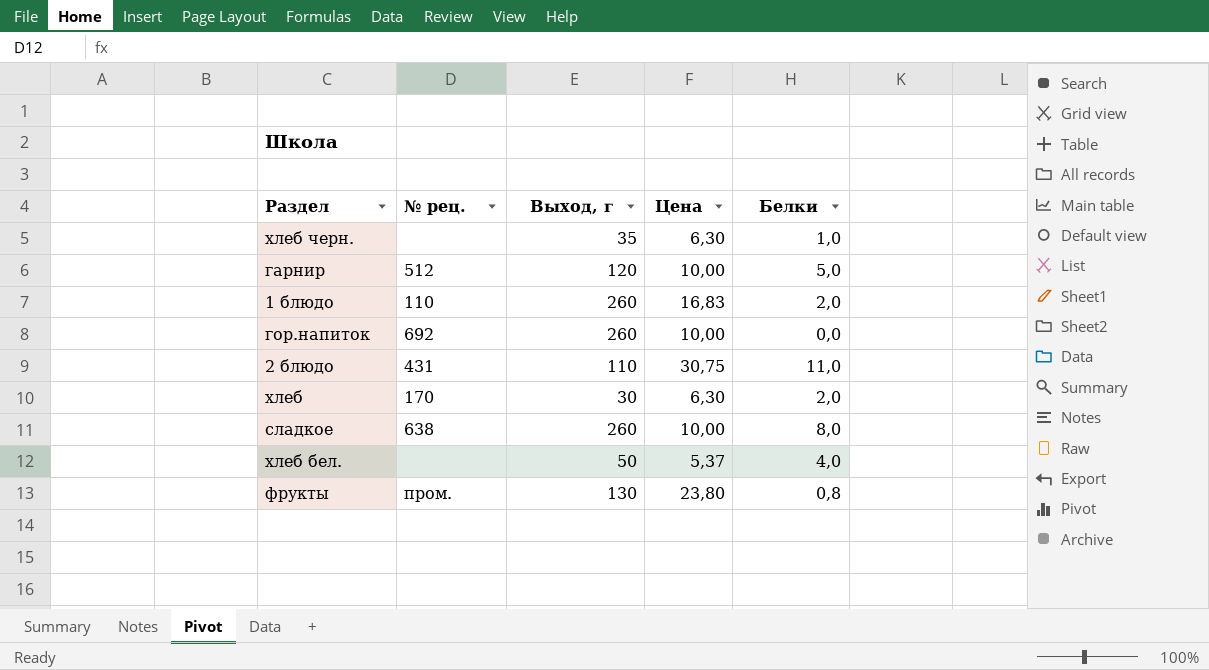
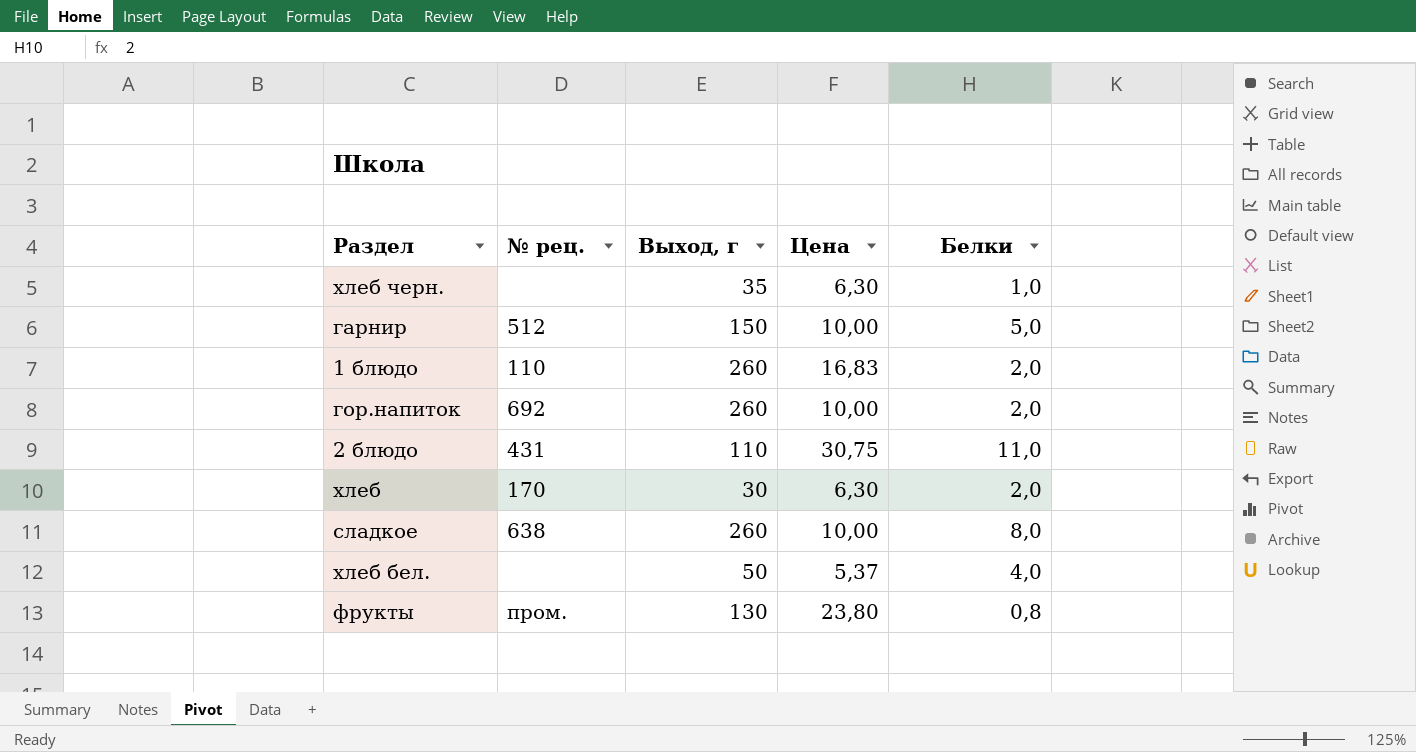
гарнир | Выход, г: 120 -> 150
гор.напиток | Белки: 0,0 -> 2,0

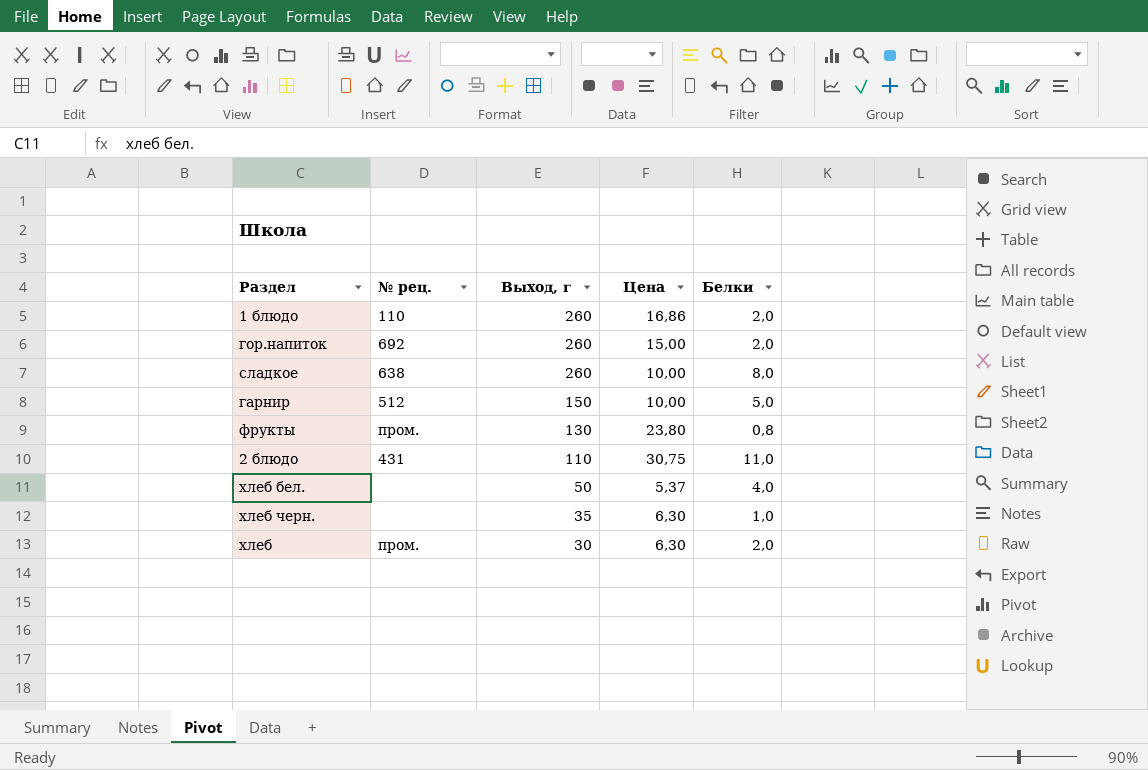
row order: none -> Выход, г descending
1 блюдо | Цена: 16,83 -> 16,86
гор.напиток | Цена: 10,00 -> 15,00
хлеб | № рец.: 170 -> пром.

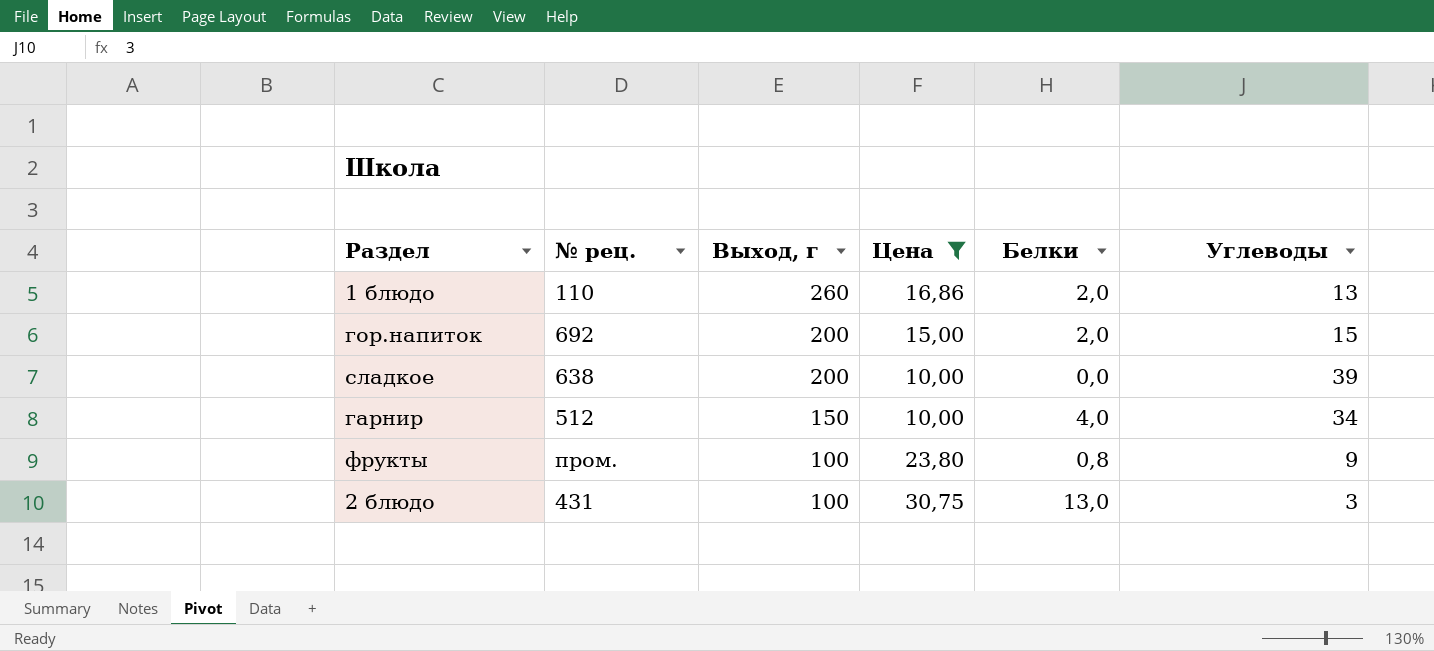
filter: none -> Цена >= 10,00
column Углеводы | position: none -> 6
гор.напиток | Выход, г: 260 -> 200
сладкое | Выход, г: 260 -> 200
сладкое | Белки: 8,0 -> 0,0
гарнир | Белки: 5,0 -> 4,0
фрукты | Выход, г: 130 -> 100
2 блюдо | Выход, г: 110 -> 100
2 блюдо | Белки: 11,0 -> 13,0

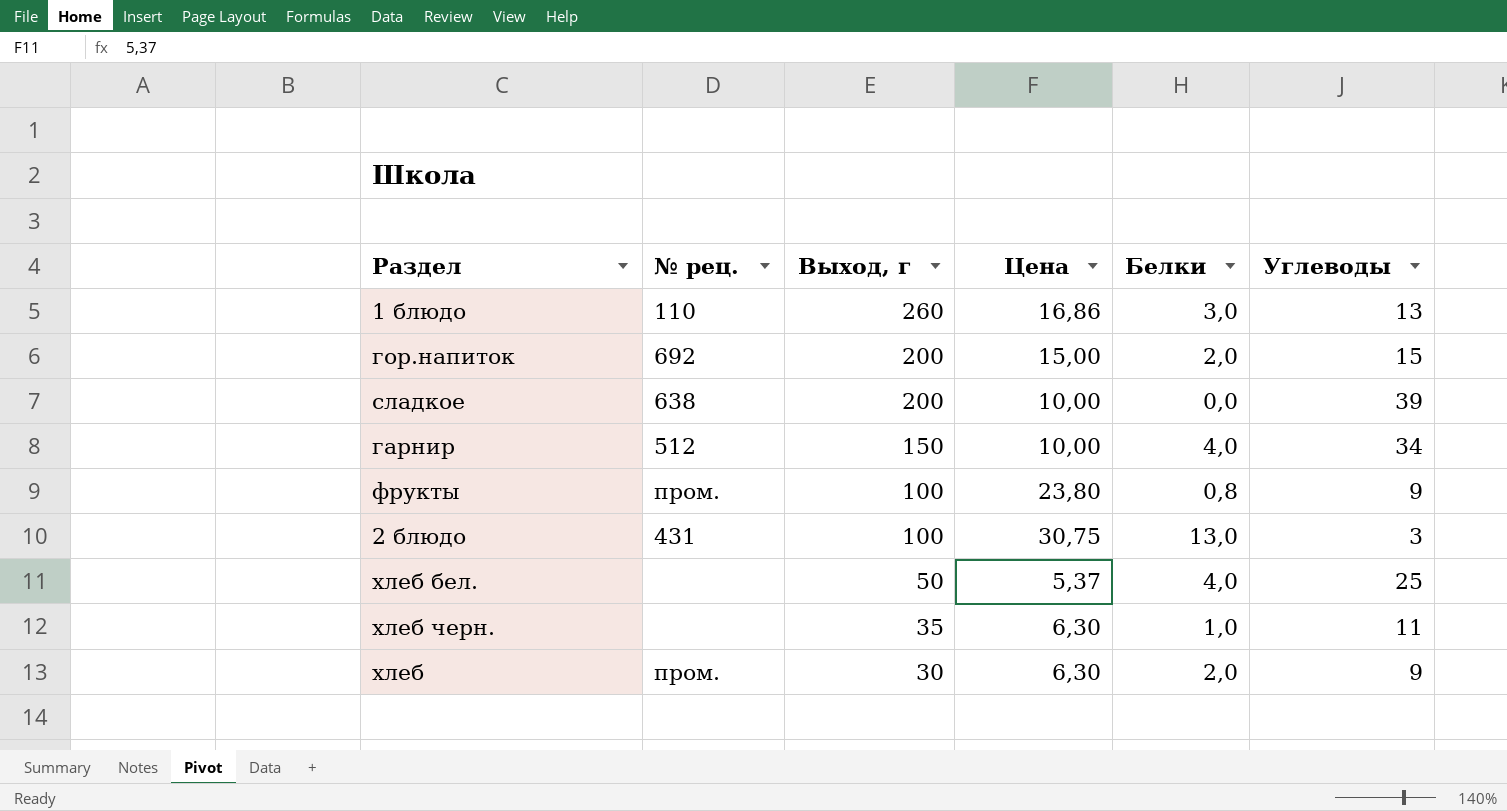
filter: Цена >= 10,00 -> none
1 блюдо | Белки: 2,0 -> 3,0

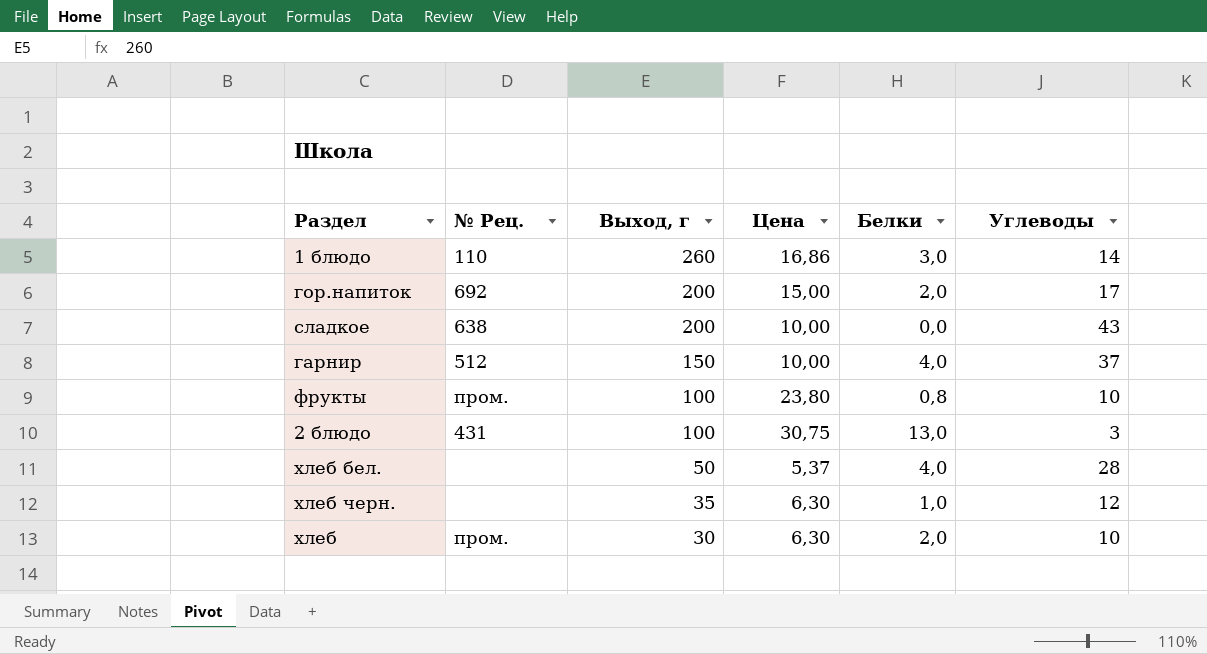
column name: № рец. -> № Рец.
1 блюдо | Углеводы: 13 -> 14
гор.напиток | Углеводы: 15 -> 17
сладкое | Углеводы: 39 -> 43
гарнир | Углеводы: 34 -> 37
фрукты | Углеводы: 9 -> 10
хлеб бел. | Углеводы: 25 -> 28
хлеб черн. | Углеводы: 11 -> 12
хлеб | Углеводы: 9 -> 10

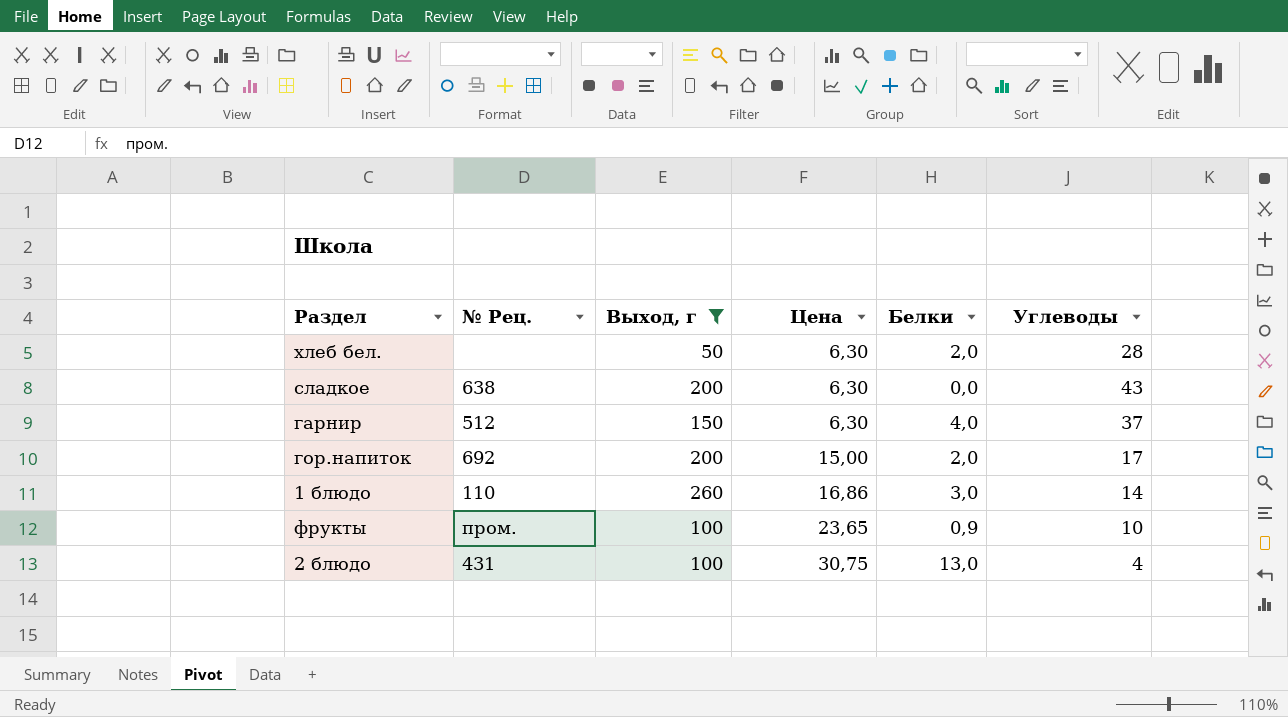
filter: none -> Выход, г >= 50
row order: Выход, г descending -> Цена ascending
хлеб бел. | Цена: 5,37 -> 6,30
хлеб бел. | Белки: 4,0 -> 2,0
сладкое | Цена: 10,00 -> 6,30
гарнир | Цена: 10,00 -> 6,30
фрукты | Цена: 23,80 -> 23,65
фрукты | Белки: 0,8 -> 0,9
2 блюдо | Углеводы: 3 -> 4

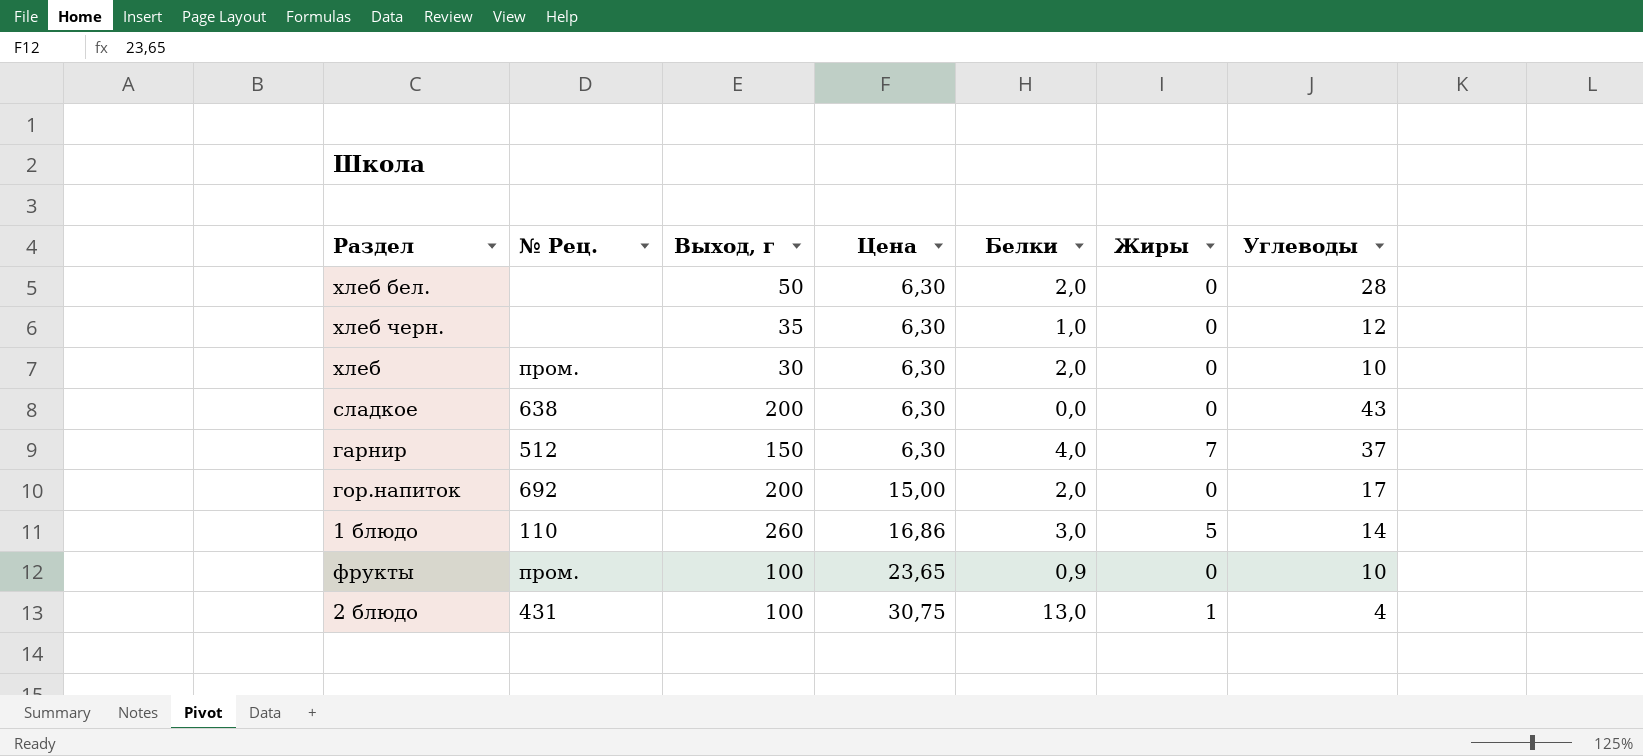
filter: Выход, г >= 50 -> none
column Жиры | position: none -> 6

